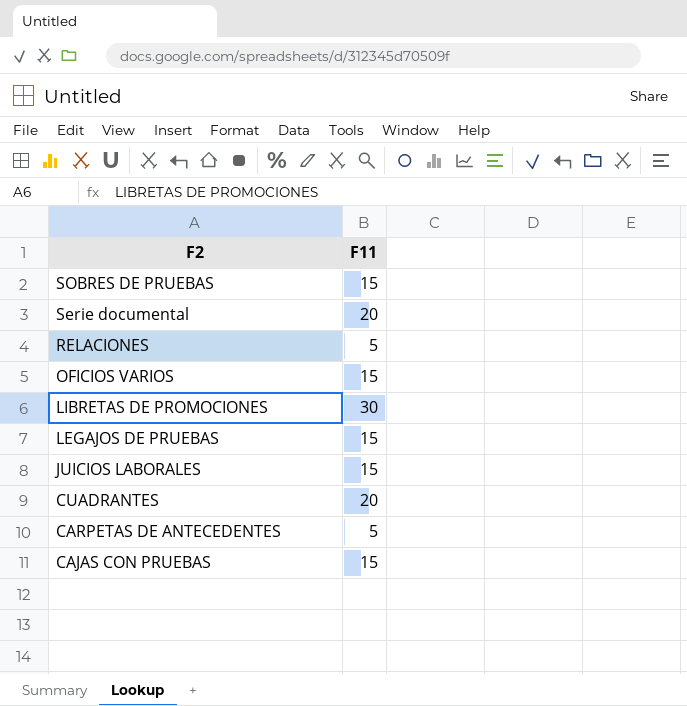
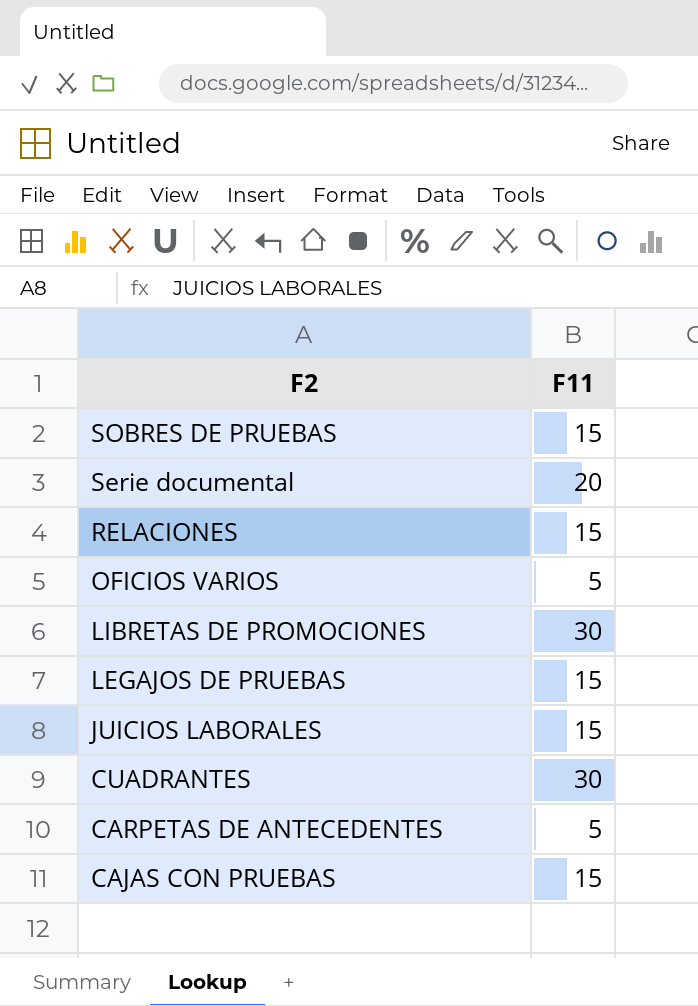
RELACIONES | F11: 5 -> 15
OFICIOS VARIOS | F11: 15 -> 5
CUADRANTES | F11: 20 -> 30

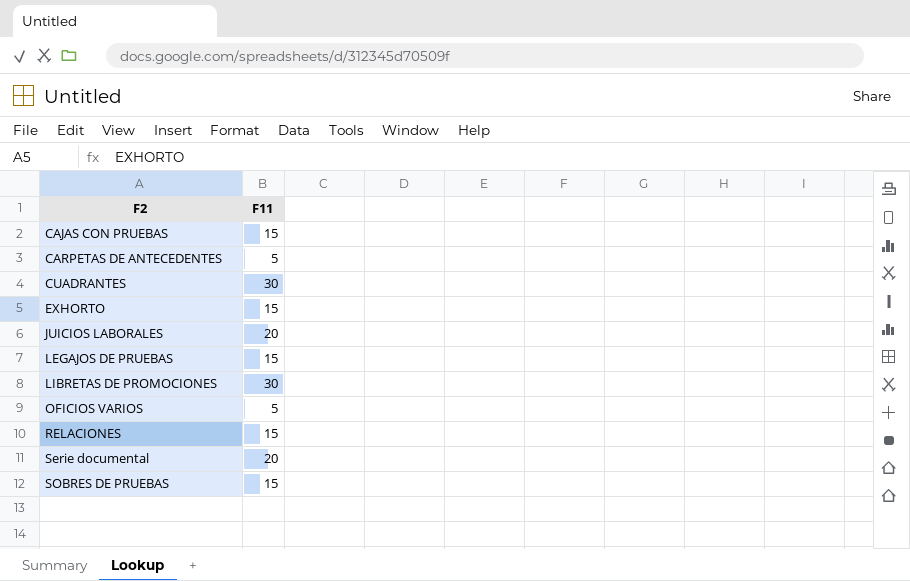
row order: F2 descending -> F2 ascending
row EXHORTO: none -> 15
JUICIOS LABORALES | F11: 15 -> 20

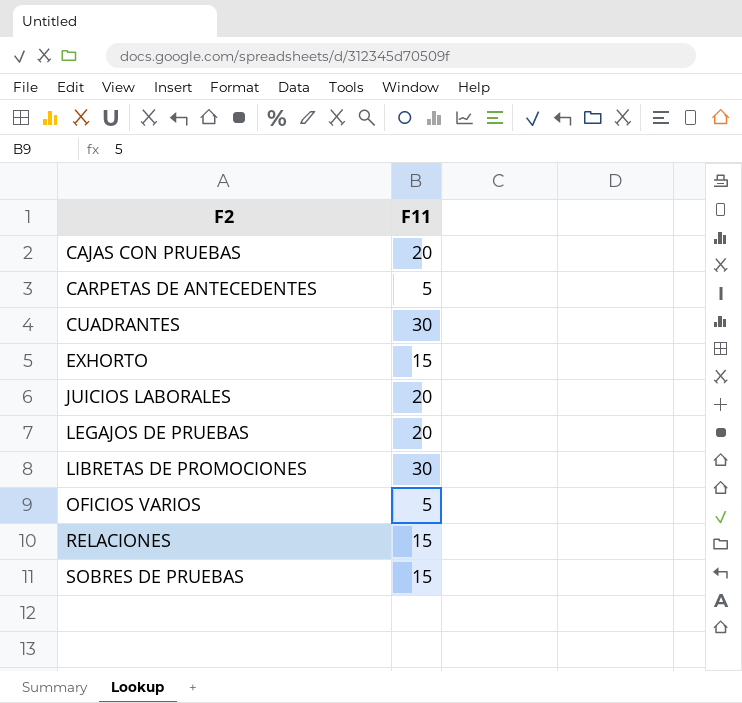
row Serie documental: 20 -> none
CAJAS CON PRUEBAS | F11: 15 -> 20
LEGAJOS DE PRUEBAS | F11: 15 -> 20

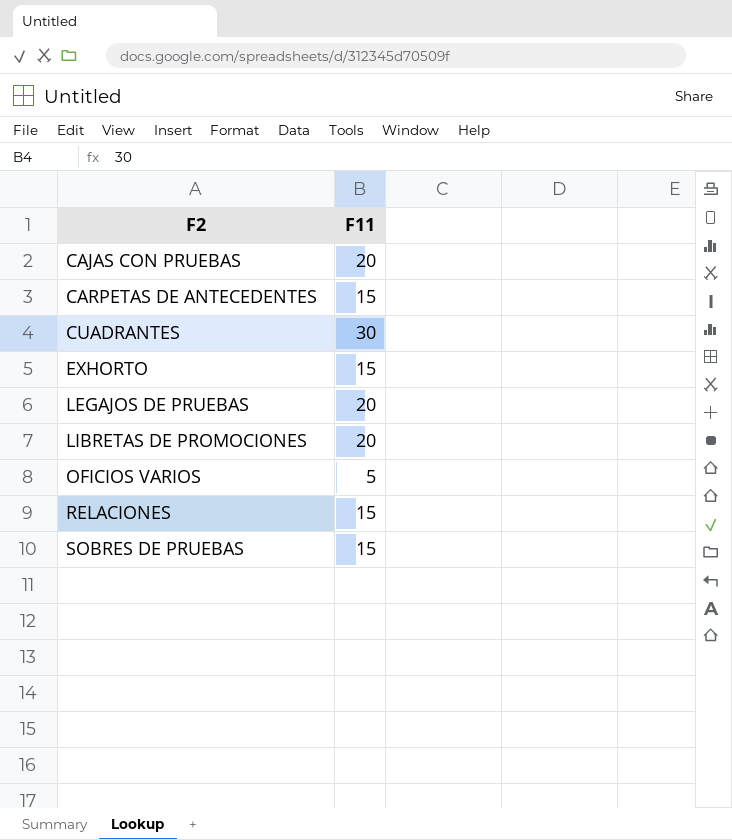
row JUICIOS LABORALES: 20 -> none
CARPETAS DE ANTECEDENTES | F11: 5 -> 15
LIBRETAS DE PROMOCIONES | F11: 30 -> 20

